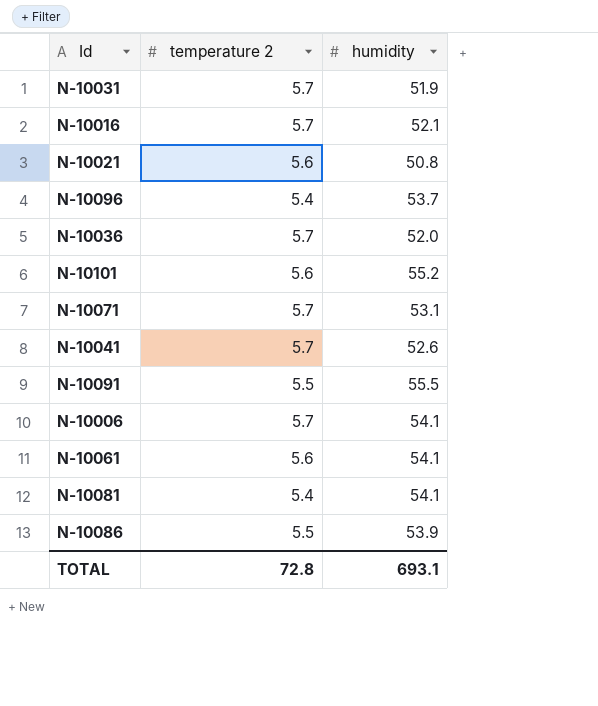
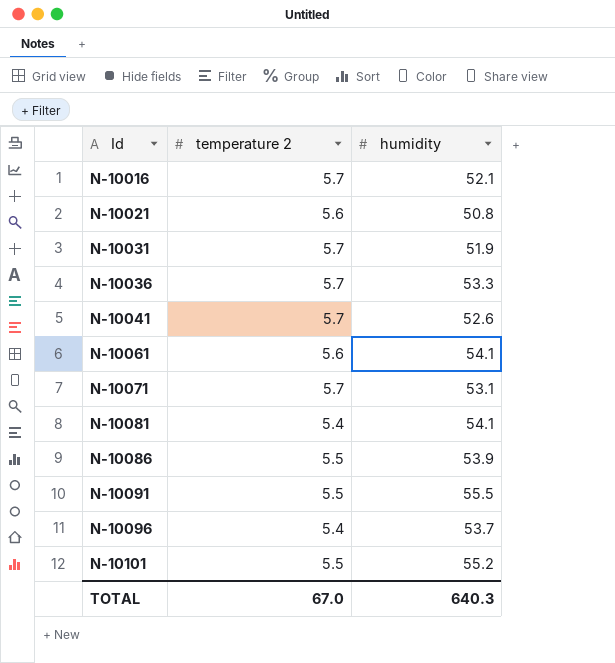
row order: none -> Id ascending
row N-10006: 5.7 | 54.1 -> none
N-10036 | humidity: 52.0 -> 53.3
N-10101 | temperature 2: 5.6 -> 5.5
TOTAL | temperature 2: 72.8 -> 67.0
TOTAL | humidity: 693.1 -> 640.3

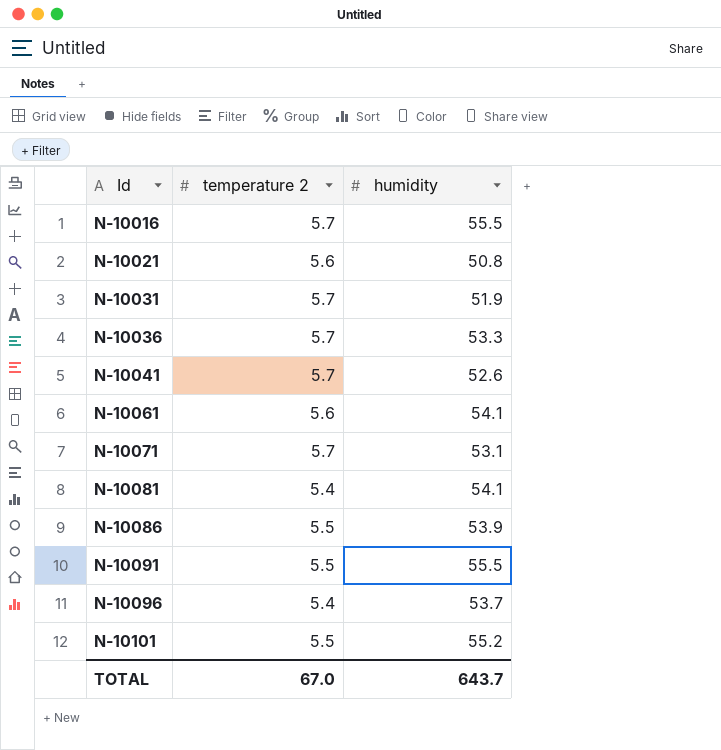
N-10016 | humidity: 52.1 -> 55.5
TOTAL | humidity: 640.3 -> 643.7

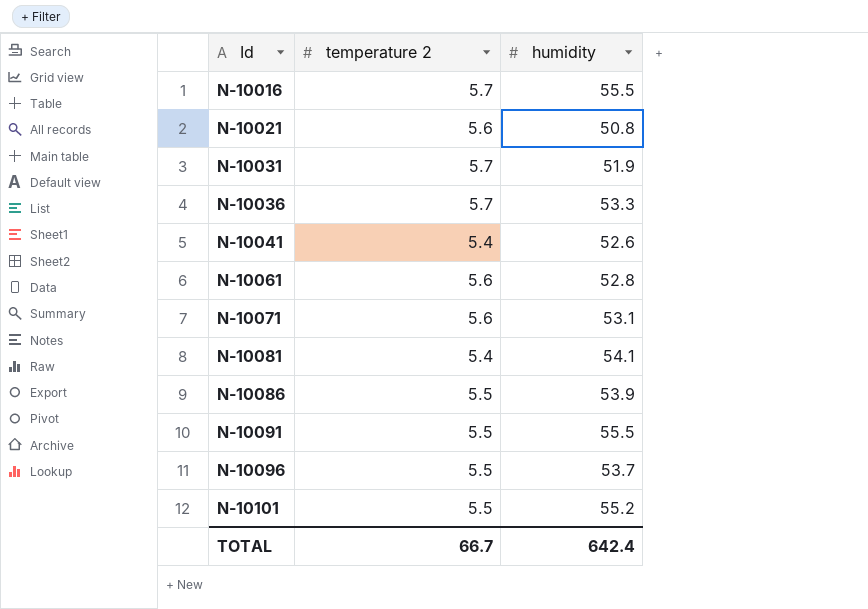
N-10041 | temperature 2: 5.7 -> 5.4
N-10061 | humidity: 54.1 -> 52.8
N-10071 | temperature 2: 5.7 -> 5.6
N-10096 | temperature 2: 5.4 -> 5.5
TOTAL | temperature 2: 67.0 -> 66.7
TOTAL | humidity: 643.7 -> 642.4

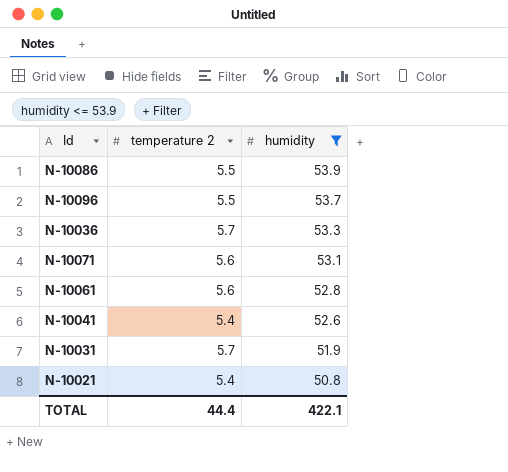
filter: none -> humidity <= 53.9
row order: Id ascending -> humidity descending
N-10021 | temperature 2: 5.6 -> 5.4
TOTAL | temperature 2: 66.7 -> 44.4
TOTAL | humidity: 642.4 -> 422.1

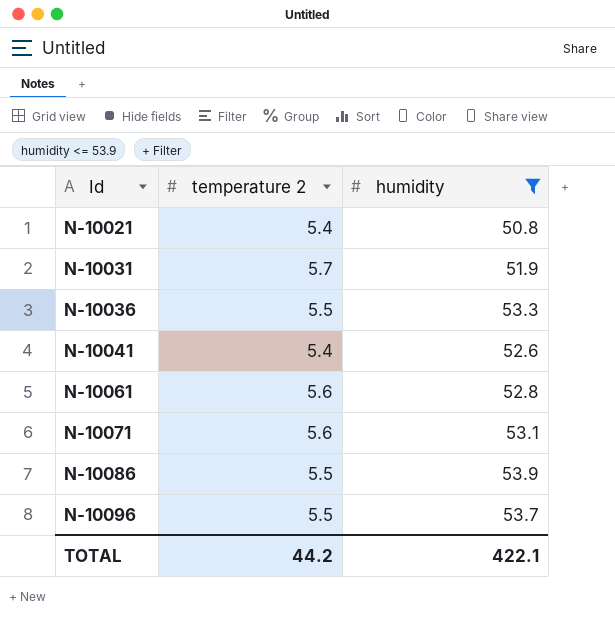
row order: humidity descending -> Id ascending
N-10036 | temperature 2: 5.7 -> 5.5
TOTAL | temperature 2: 44.4 -> 44.2

